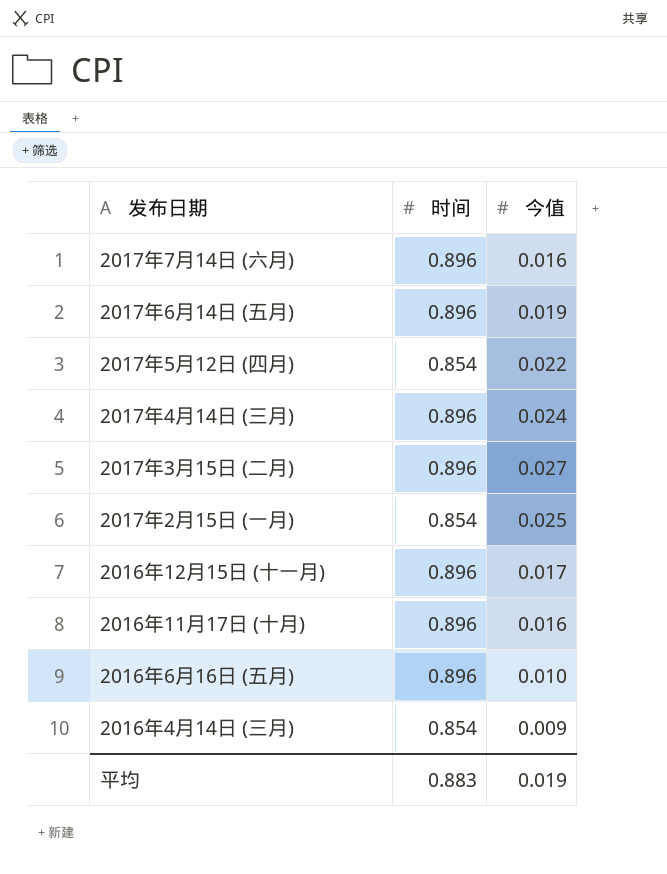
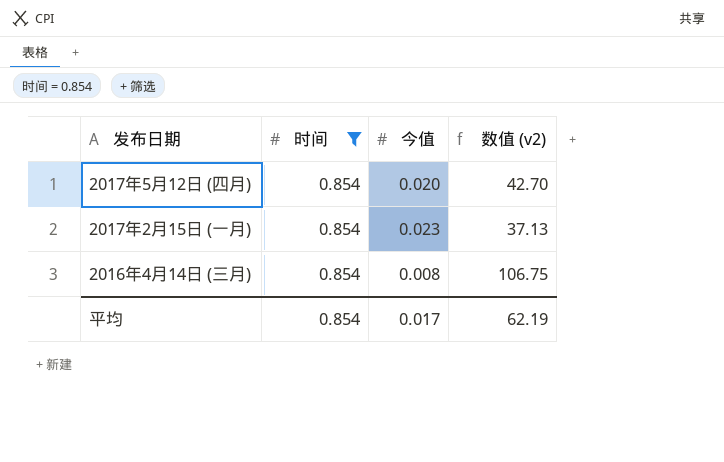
filter: none -> 时间 = 0.854
column 数值 (v2) | formula: none -> [时间] / [今值]
2017年5月12日 (四月) | 今值: 0.022 -> 0.020
2017年2月15日 (一月) | 今值: 0.025 -> 0.023
2016年4月14日 (三月) | 今值: 0.009 -> 0.008
平均 | 时间: 0.883 -> 0.854
平均 | 今值: 0.019 -> 0.017

